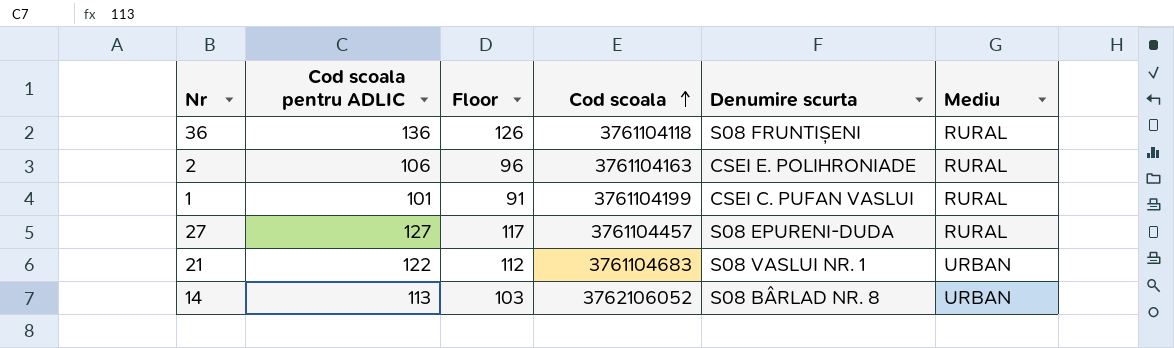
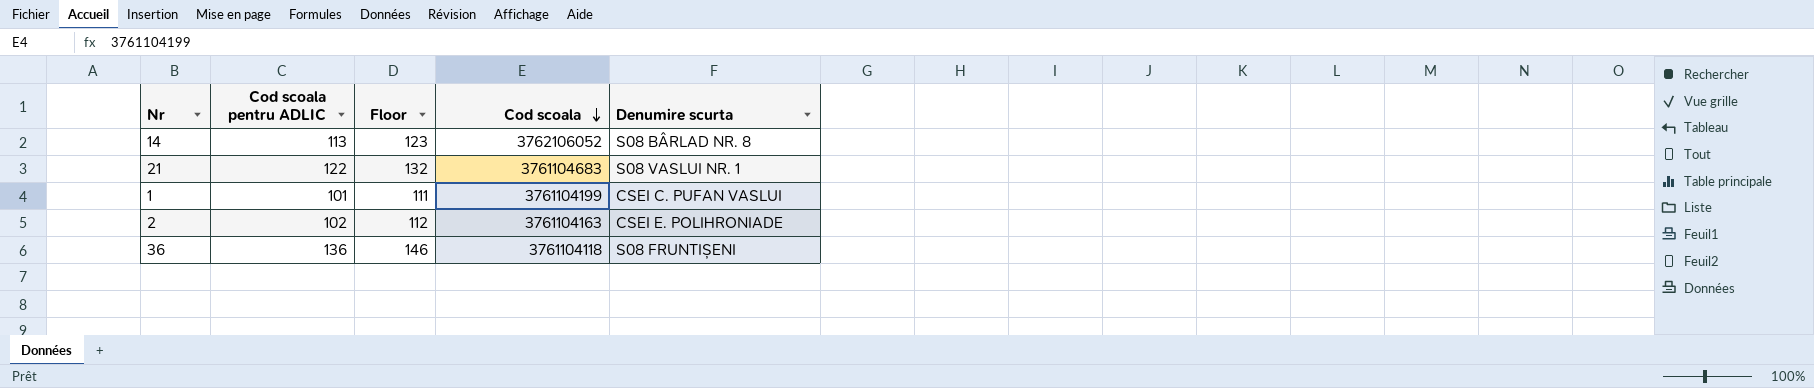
row order: Cod scoala ascending -> Cod scoala descending
column Mediu | position: 6 -> none
column Floor | formula: [Cod scoala pentru ADLIC] - 10 -> [Cod scoala pentru ADLIC] + 10
row 27: 127 | 117 | 3761104457 | S08 EPURENI-DUDA | RURAL -> none
2 | Cod scoala pentru ADLIC: 106 -> 102

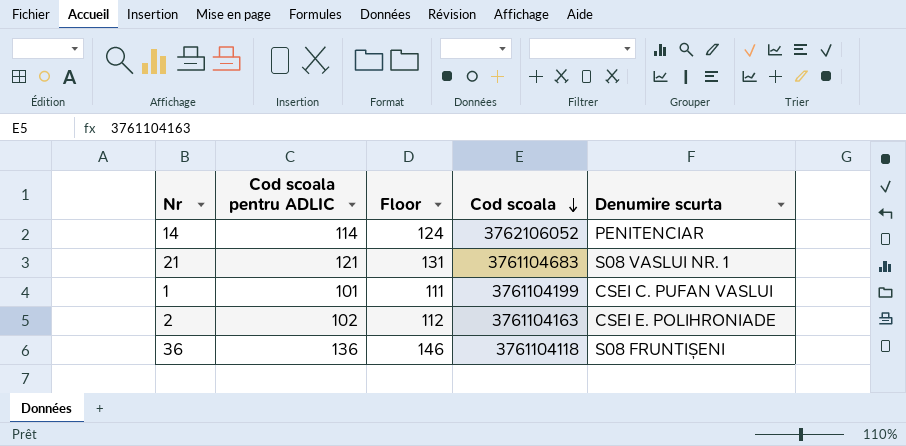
14 | Cod scoala pentru ADLIC: 113 -> 114
14 | Floor: 123 -> 124
14 | Denumire scurta: S08 BÂRLAD NR. 8 -> PENITENCIAR
21 | Cod scoala pentru ADLIC: 122 -> 121
21 | Floor: 132 -> 131

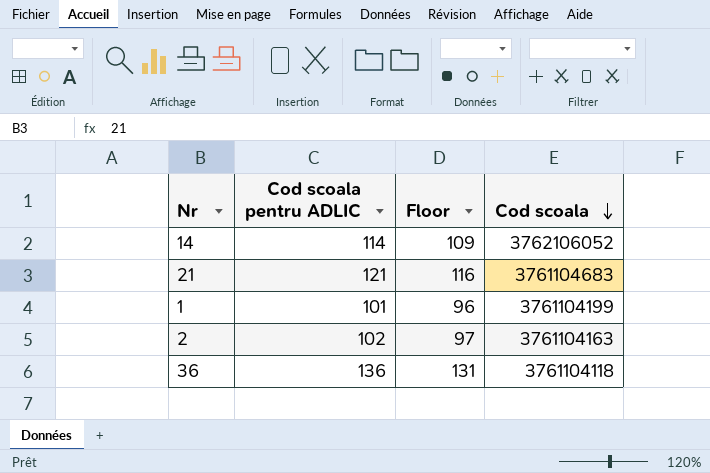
column Denumire scurta | position: 5 -> none
column Floor | formula: [Cod scoala pentru ADLIC] + 10 -> [Cod scoala pentru ADLIC] - 5

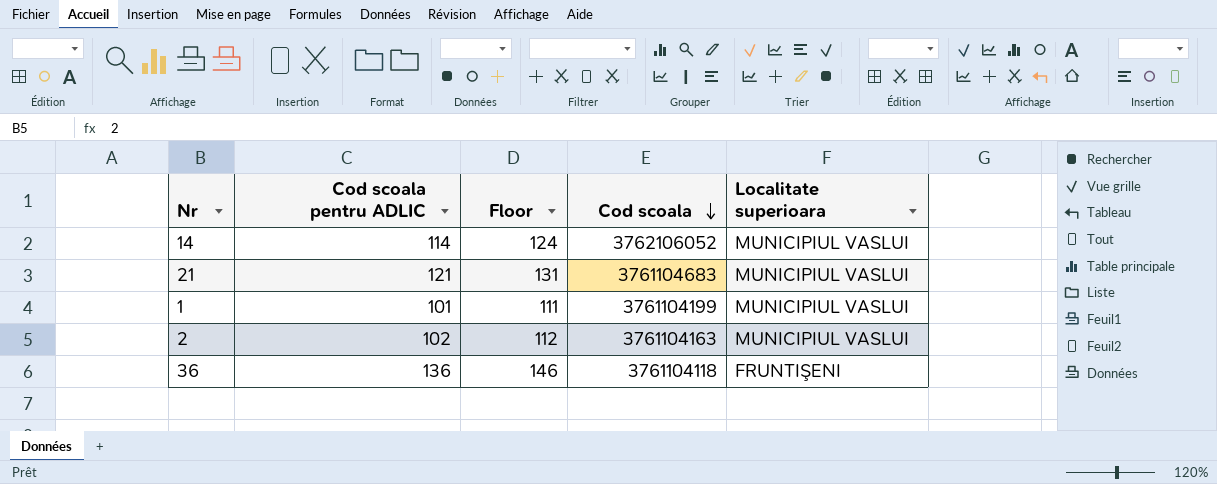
column Floor | formula: [Cod scoala pentru ADLIC] - 5 -> [Cod scoala pentru ADLIC] + 10
column Localitate superioara | position: none -> 5

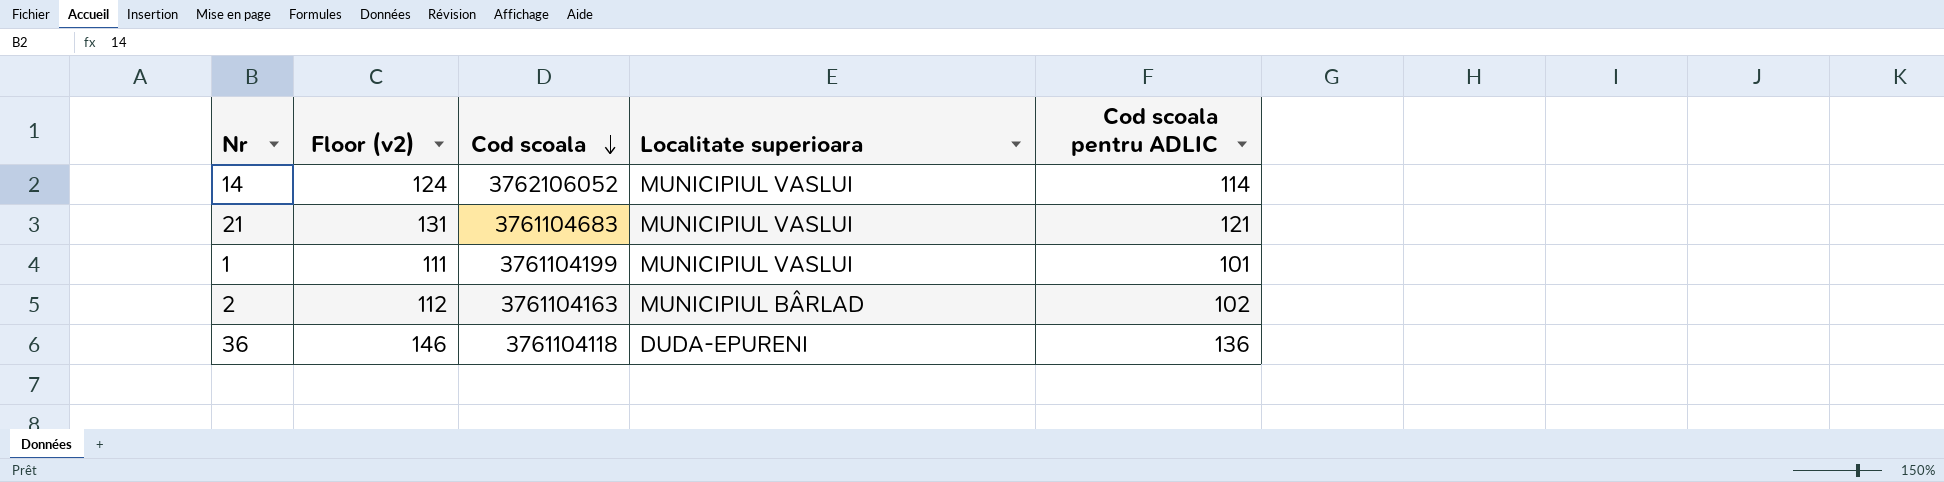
column name: Floor -> Floor (v2)
column Cod scoala pentru ADLIC | position: 2 -> 5
2 | Localitate superioara: MUNICIPIUL VASLUI -> MUNICIPIUL BÂRLAD
36 | Localitate superioara: FRUNTIŞENI -> DUDA-EPURENI

